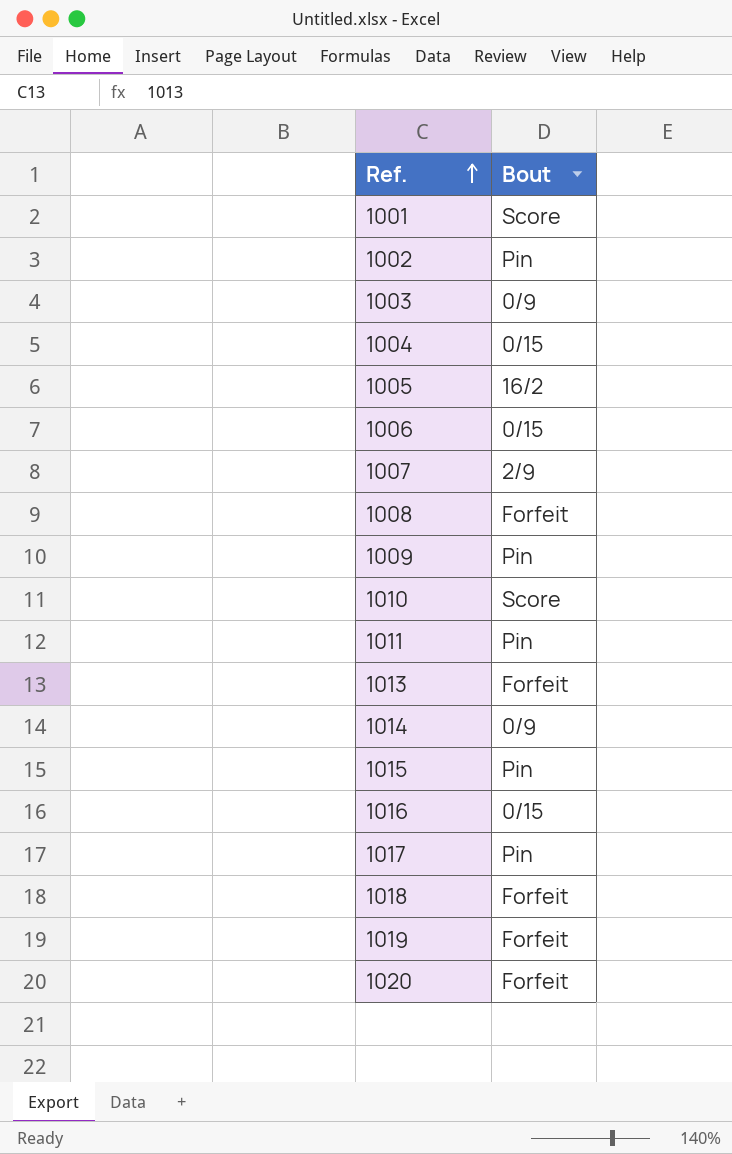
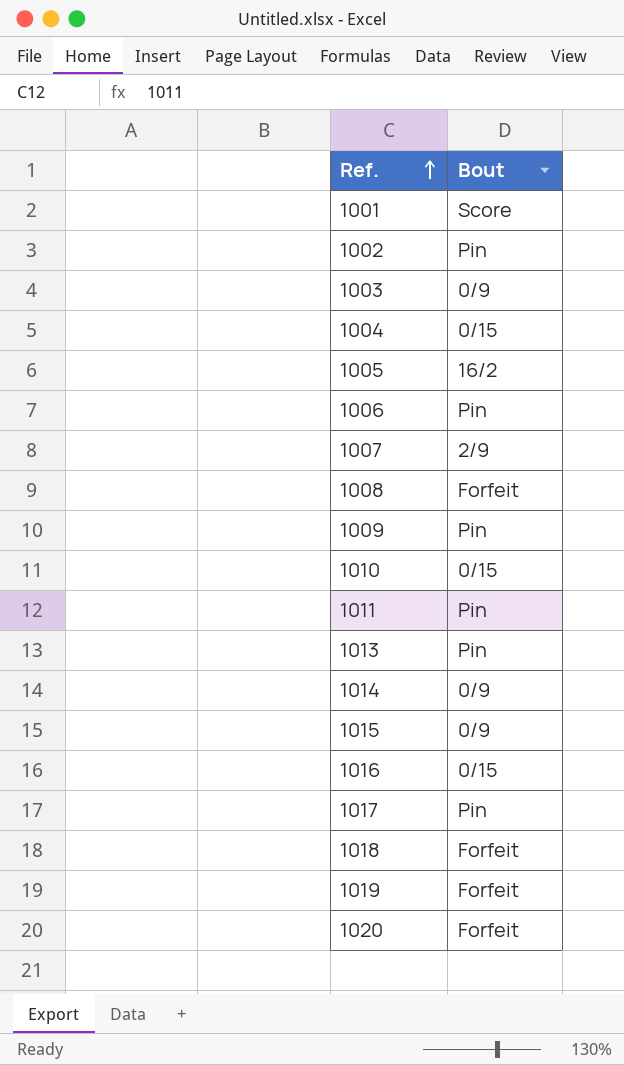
1006 | Bout: 0/15 -> Pin
1010 | Bout: Score -> 0/15
1013 | Bout: Forfeit -> Pin
1015 | Bout: Pin -> 0/9

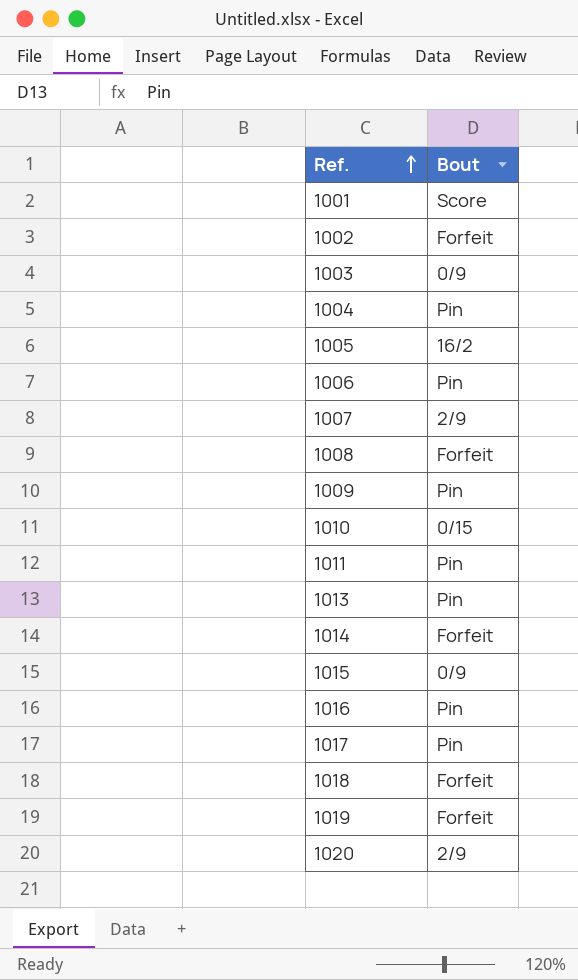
1002 | Bout: Pin -> Forfeit
1004 | Bout: 0/15 -> Pin
1014 | Bout: 0/9 -> Forfeit
1016 | Bout: 0/15 -> Pin
1020 | Bout: Forfeit -> 2/9

